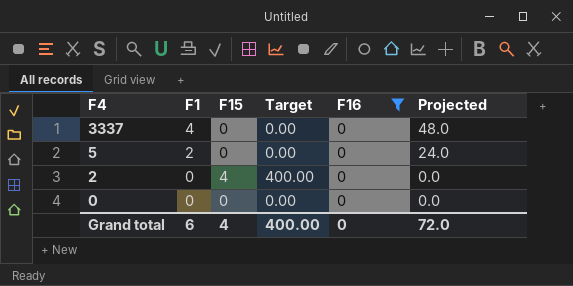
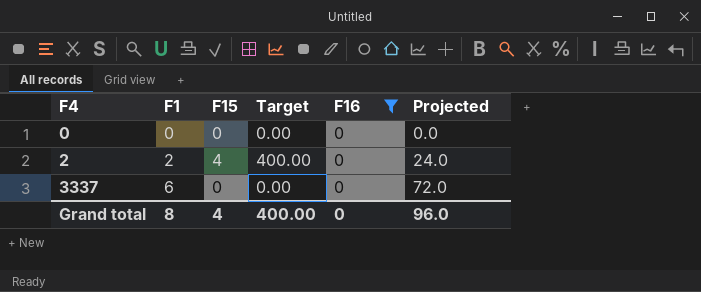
row order: F4 descending -> F4 ascending
row 5: 2 | 0 | 0.00 | 0 | 24.0 -> none
2 | F1: 0 -> 2
2 | Projected: 0.0 -> 24.0
3337 | F1: 4 -> 6
3337 | Projected: 48.0 -> 72.0
Grand total | F1: 6 -> 8
Grand total | Projected: 72.0 -> 96.0

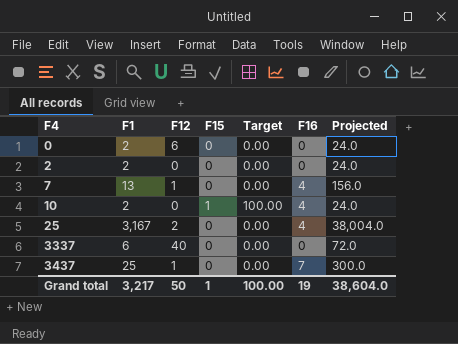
filter: F16 = 0 -> none
column F12 | position: none -> 3
0 | F1: 0 -> 2
0 | Projected: 0.0 -> 24.0
2 | F15: 4 -> 0
2 | Target: 400.00 -> 0.00
Grand total | F1: 8 -> 3,217
Grand total | F15: 4 -> 1
Grand total | Target: 400.00 -> 100.00
Grand total | F16: 0 -> 19
Grand total | Projected: 96.0 -> 38,604.0

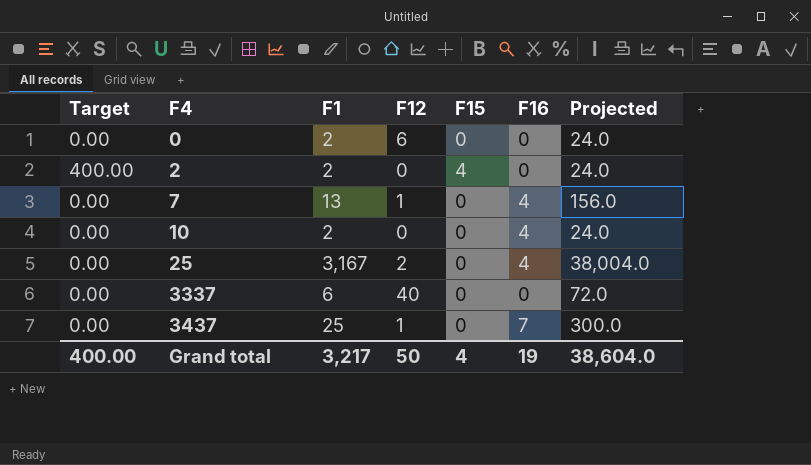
column Target | position: 5 -> 1
2 | Target: 0.00 -> 400.00
2 | F15: 0 -> 4
10 | Target: 100.00 -> 0.00
10 | F15: 1 -> 0
Grand total | Target: 100.00 -> 400.00
Grand total | F15: 1 -> 4

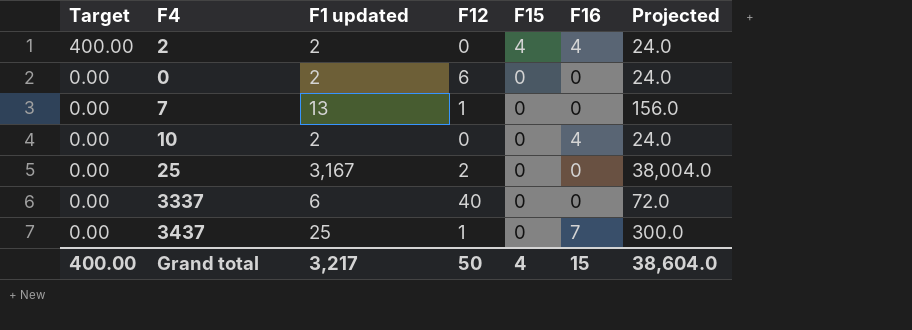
row order: F4 ascending -> Target descending
column name: F1 -> F1 updated
2 | F16: 0 -> 4
7 | F16: 4 -> 0
25 | F16: 4 -> 0
Grand total | F16: 19 -> 15

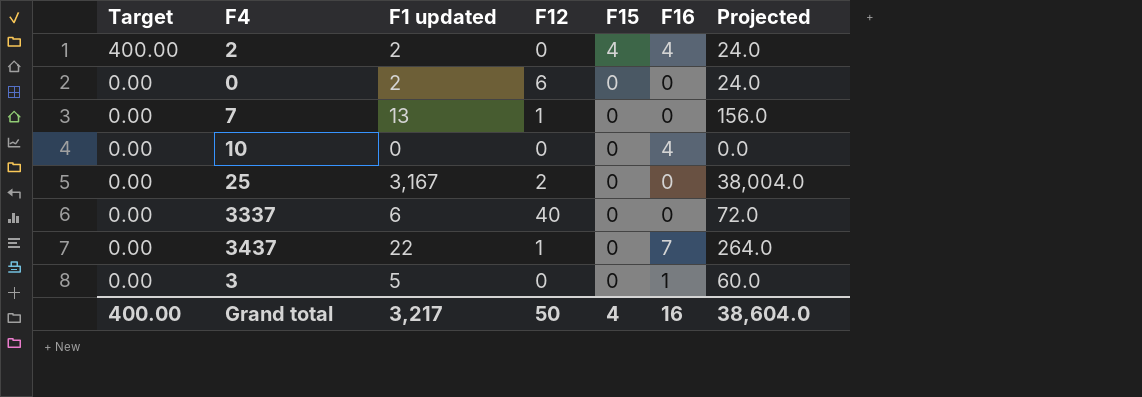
10 | F1 updated: 2 -> 0
10 | Projected: 24.0 -> 0.0
3437 | F1 updated: 25 -> 22
3437 | Projected: 300.0 -> 264.0
row 3: none -> 0.00 | 5 | 0 | 0 | 1 | 60.0
Grand total | F16: 15 -> 16

